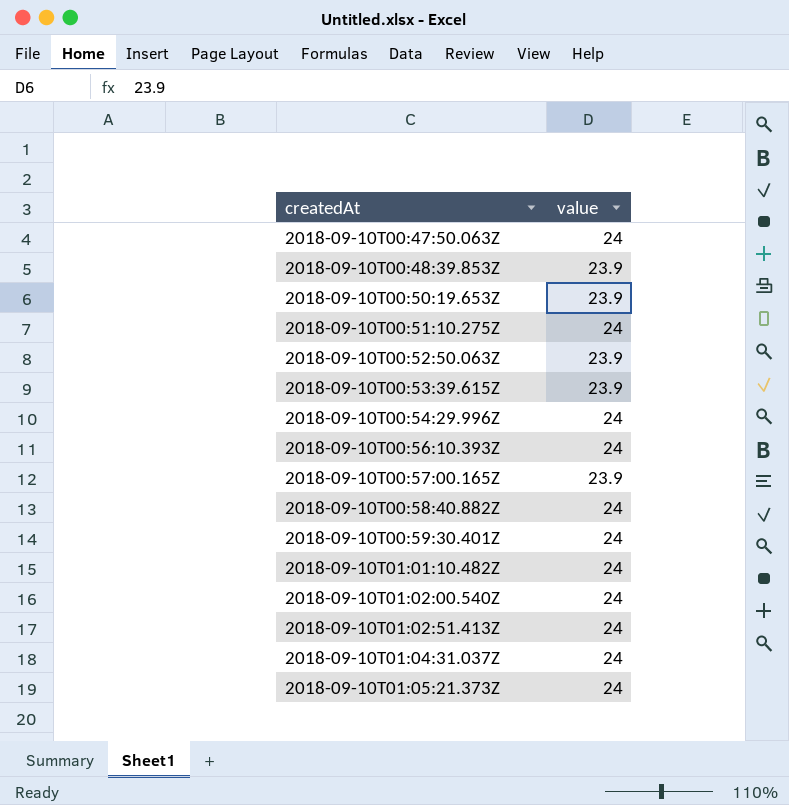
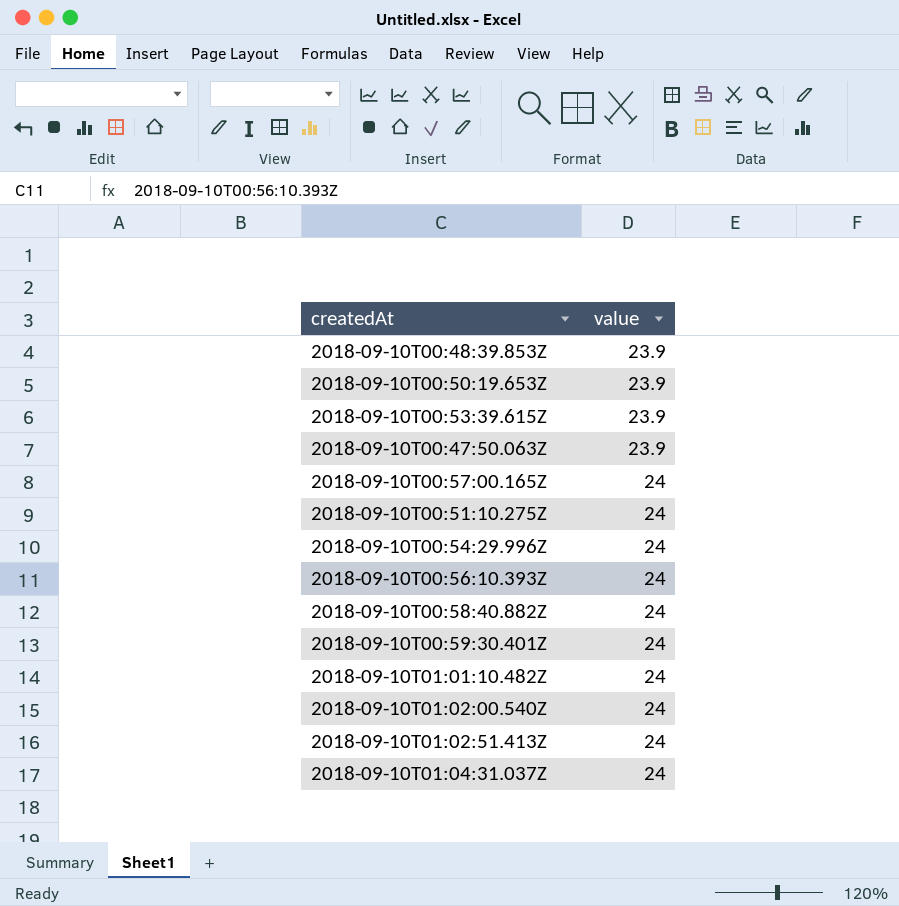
row order: createdAt ascending -> value ascending
row 2018-09-10T00:52:50.063Z: 23.9 -> none
row 2018-09-10T01:05:21.373Z: 24 -> none
2018-09-10T00:47:50.063Z | value: 24 -> 23.9
2018-09-10T00:57:00.165Z | value: 23.9 -> 24

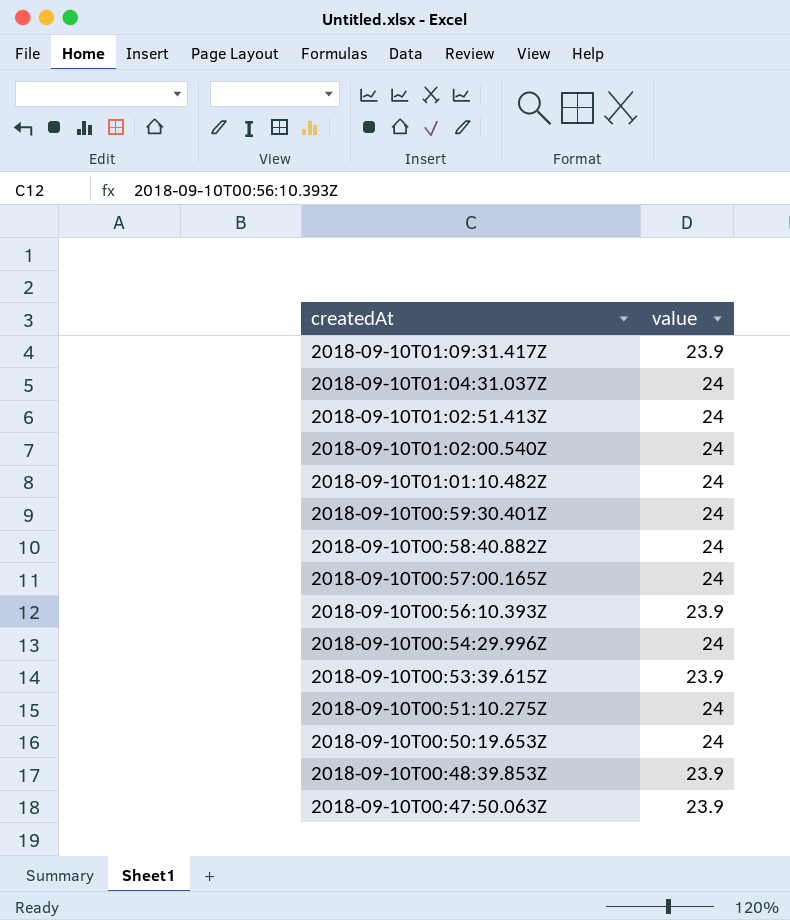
row order: value ascending -> createdAt descending
row 2018-09-10T01:09:31.417Z: none -> 23.9
2018-09-10T00:56:10.393Z | value: 24 -> 23.9
2018-09-10T00:50:19.653Z | value: 23.9 -> 24

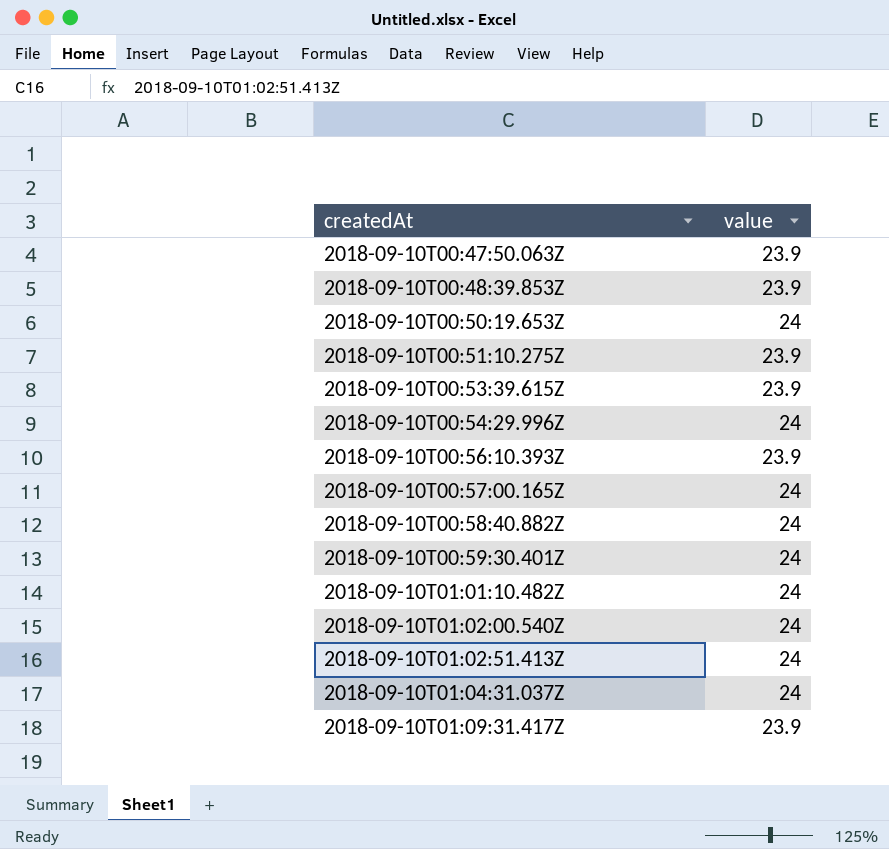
row order: createdAt descending -> createdAt ascending
2018-09-10T00:51:10.275Z | value: 24 -> 23.9

